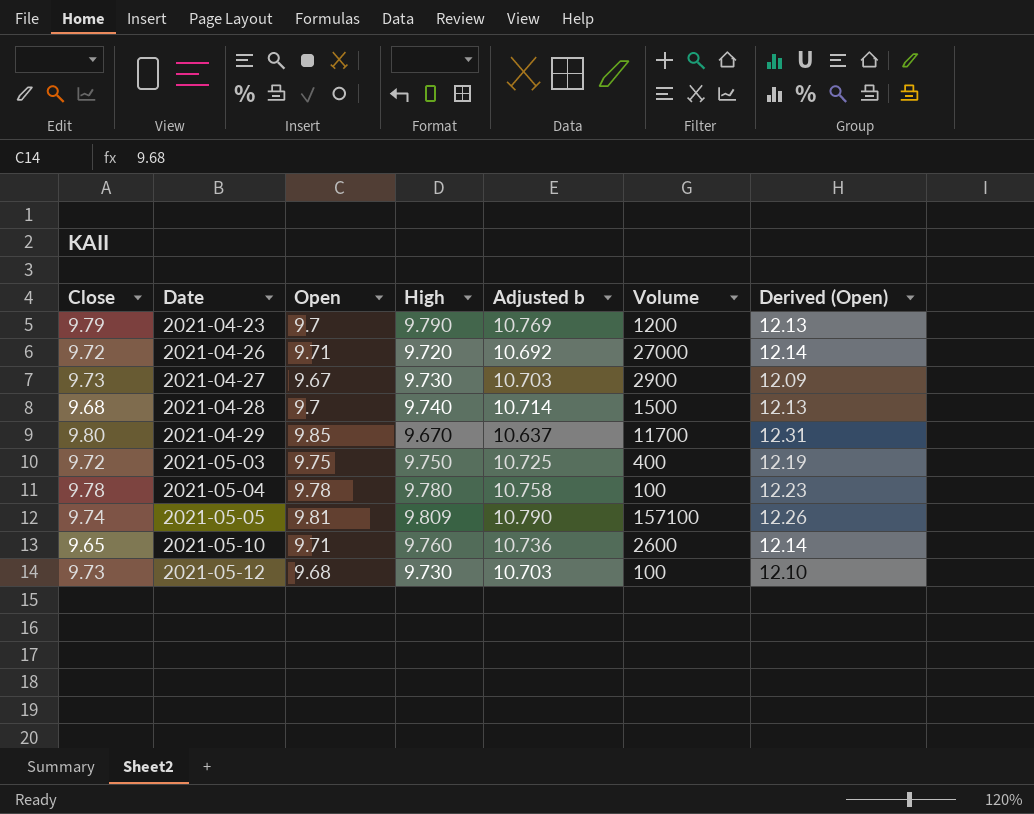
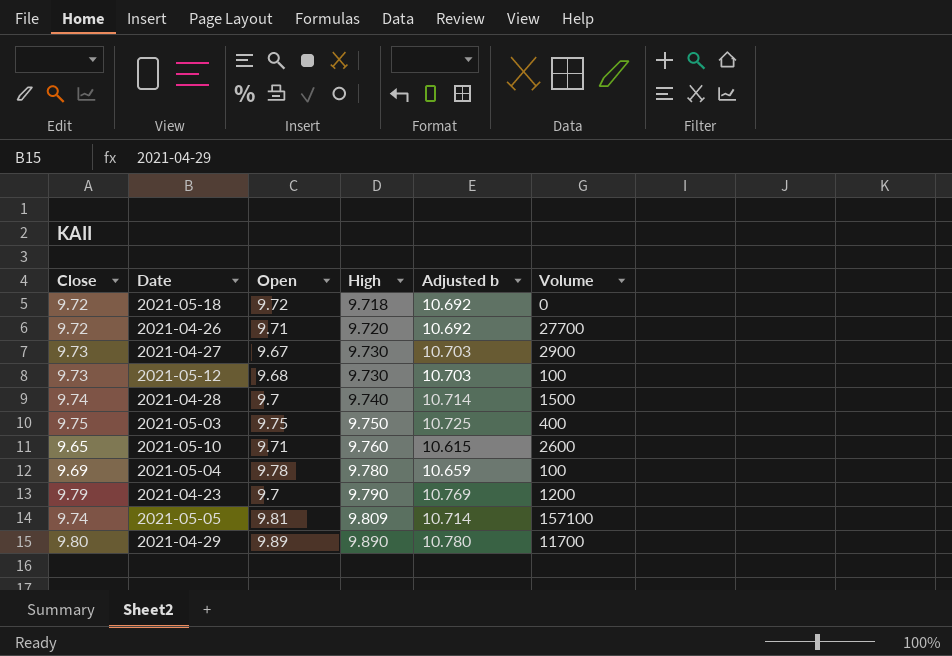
row order: Date ascending -> High ascending
column Derived (Open) | formula: [Open] * 1.25 -> none
column Adjusted b | formula: [High] * 1.1 -> [Close] * 1.1
row 2021-05-18: none -> 9.72 | 9.72 | 9.718 | 10.692 | 0
2021-04-26 | Volume: 27000 -> 27700
2021-04-28 | Close: 9.68 -> 9.74
2021-05-03 | Close: 9.72 -> 9.75
2021-05-04 | Close: 9.78 -> 9.69
2021-04-29 | Open: 9.85 -> 9.89
2021-04-29 | High: 9.670 -> 9.890

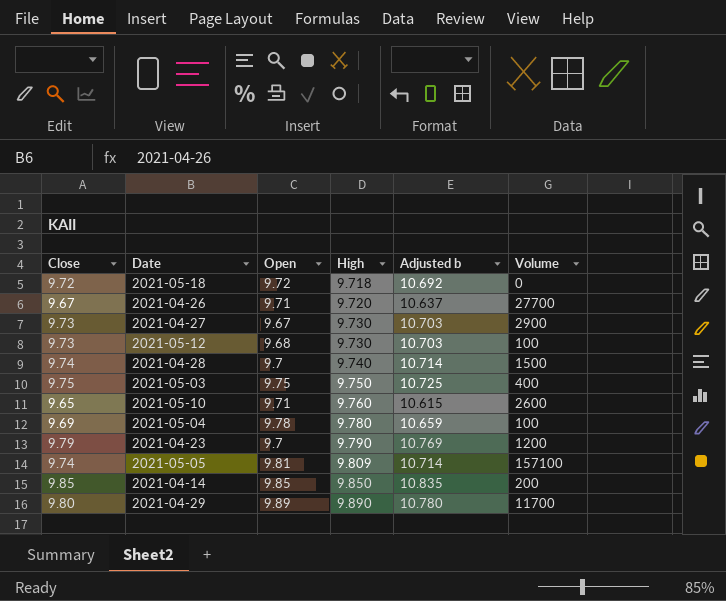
2021-04-26 | Close: 9.72 -> 9.67
2021-04-26 | Adjusted b: 10.692 -> 10.637
row 2021-04-14: none -> 9.85 | 9.85 | 9.850 | 10.835 | 200

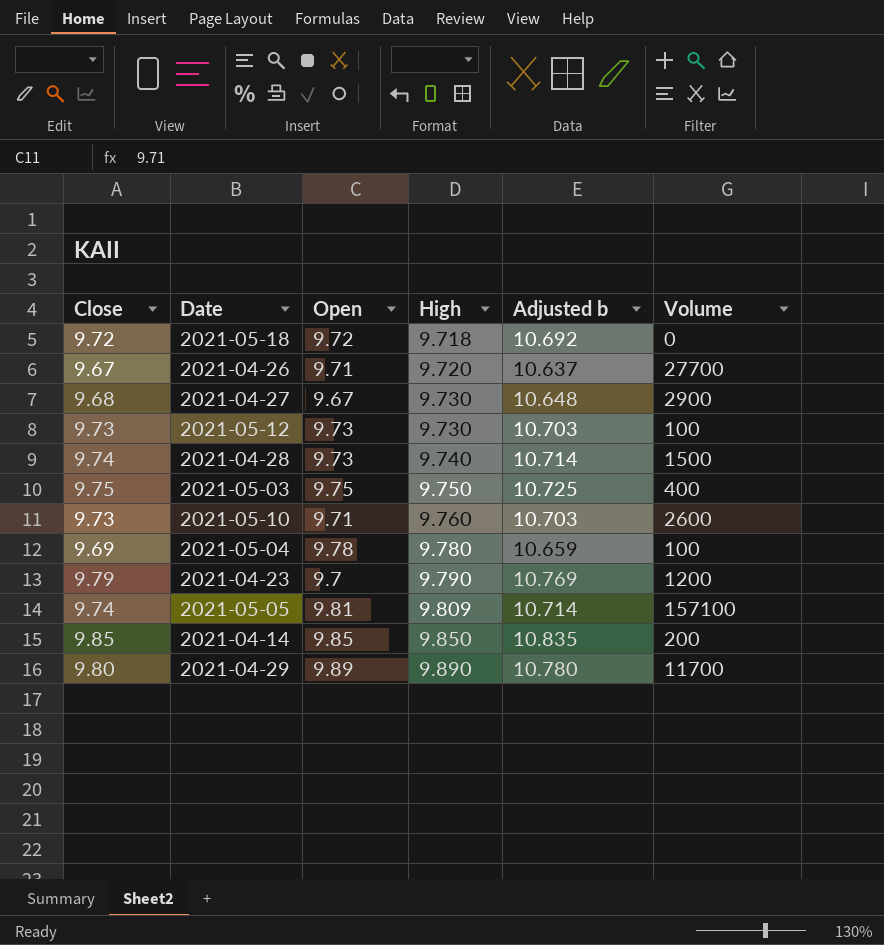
2021-04-27 | Close: 9.73 -> 9.68
2021-04-27 | Adjusted b: 10.703 -> 10.648
2021-05-12 | Open: 9.68 -> 9.73
2021-04-28 | Open: 9.7 -> 9.73
2021-05-10 | Close: 9.65 -> 9.73
2021-05-10 | Adjusted b: 10.615 -> 10.703

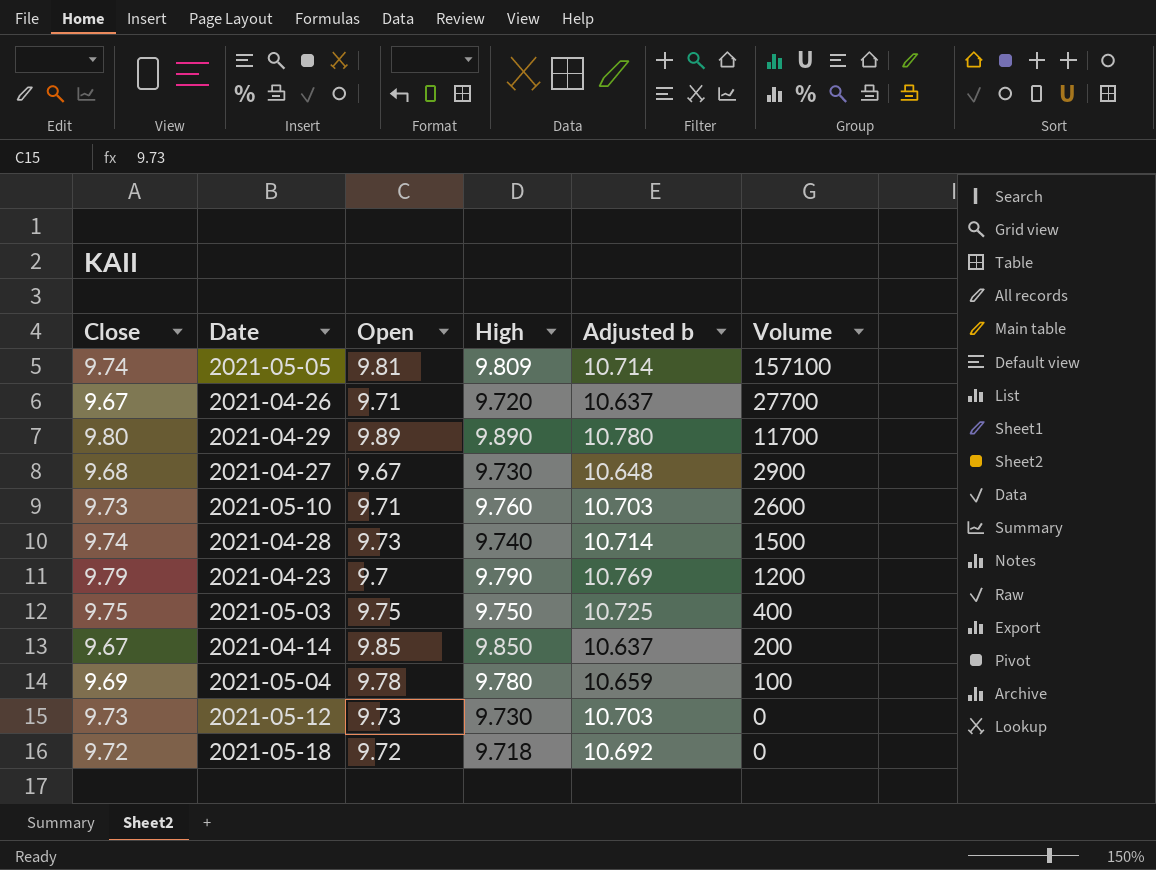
row order: High ascending -> Volume descending
2021-04-14 | Close: 9.85 -> 9.67
2021-04-14 | Adjusted b: 10.835 -> 10.637
2021-05-12 | Volume: 100 -> 0

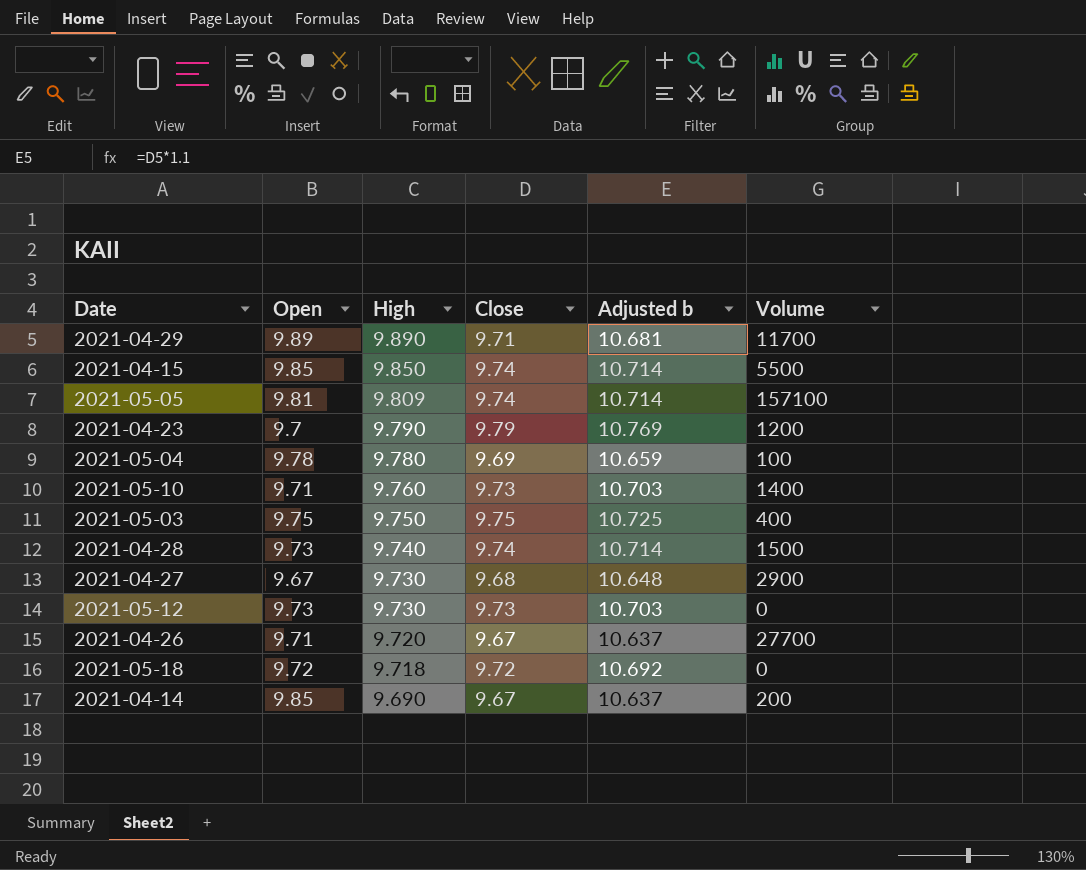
row order: Volume descending -> High descending
column Close | position: 1 -> 4
2021-04-29 | Close: 9.80 -> 9.71
2021-04-29 | Adjusted b: 10.780 -> 10.681
row 2021-04-15: none -> 9.85 | 9.850 | 9.74 | 10.714 | 5500
2021-05-10 | Volume: 2600 -> 1400
2021-04-14 | High: 9.850 -> 9.690

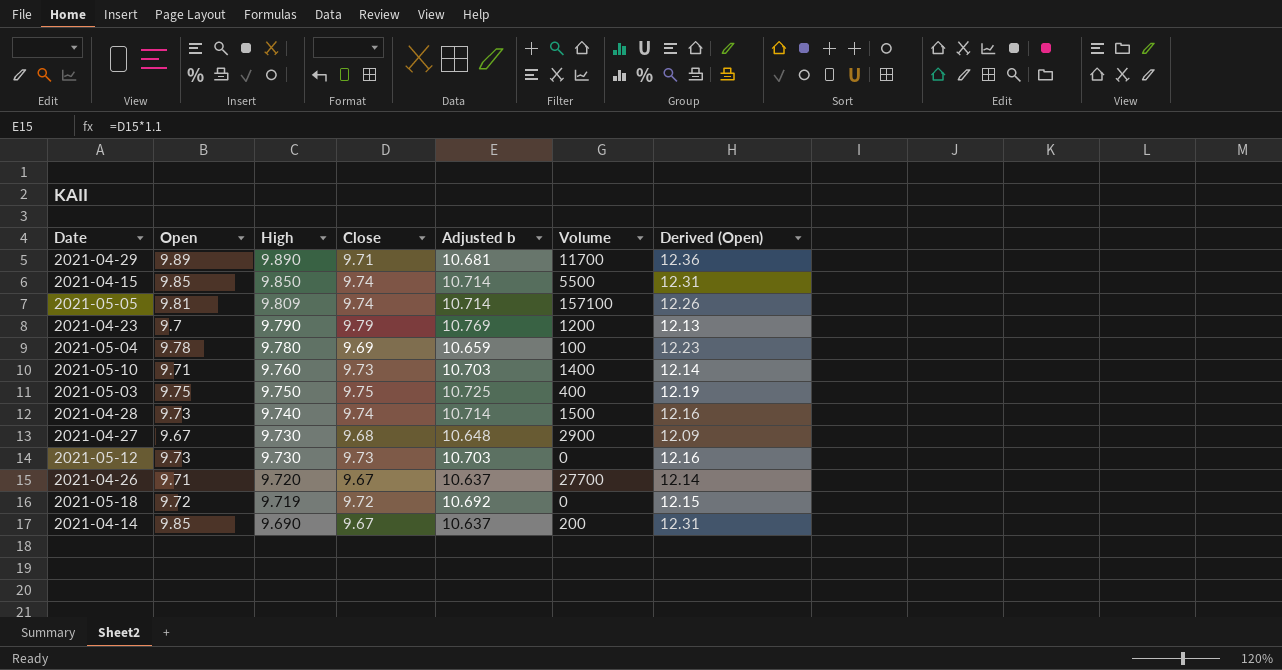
column Derived (Open) | formula: none -> [Open] * 1.25
2021-05-18 | High: 9.718 -> 9.719

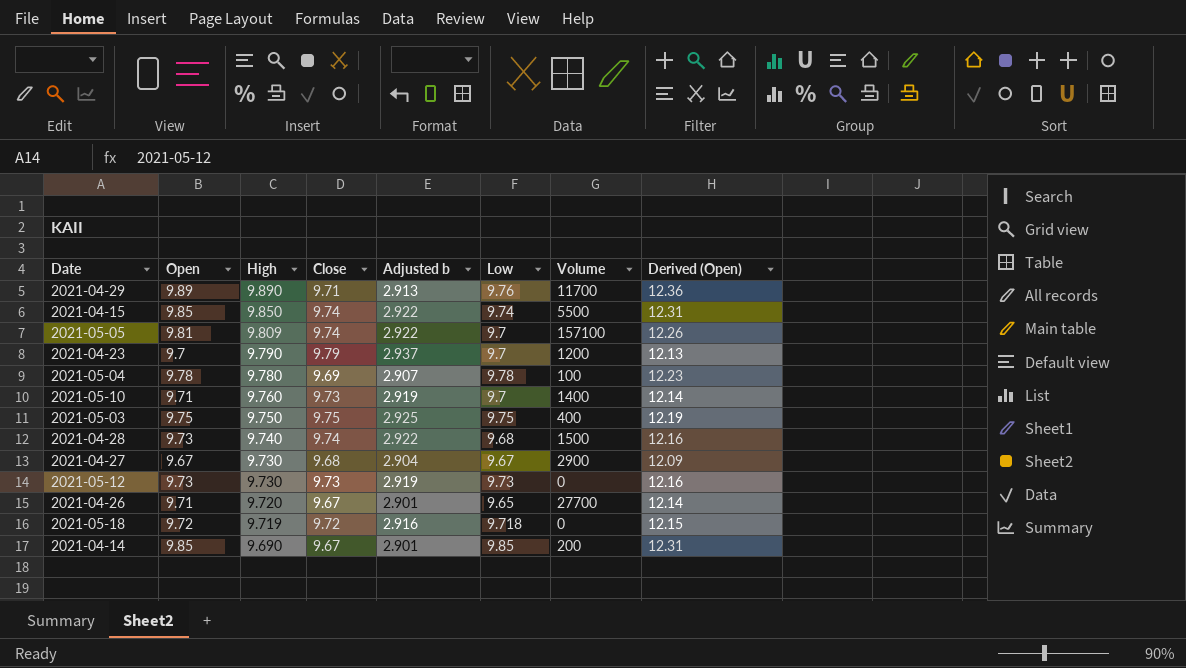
column Adjusted b | formula: [Close] * 1.1 -> [Close] * 0.3
column Low | position: none -> 6

